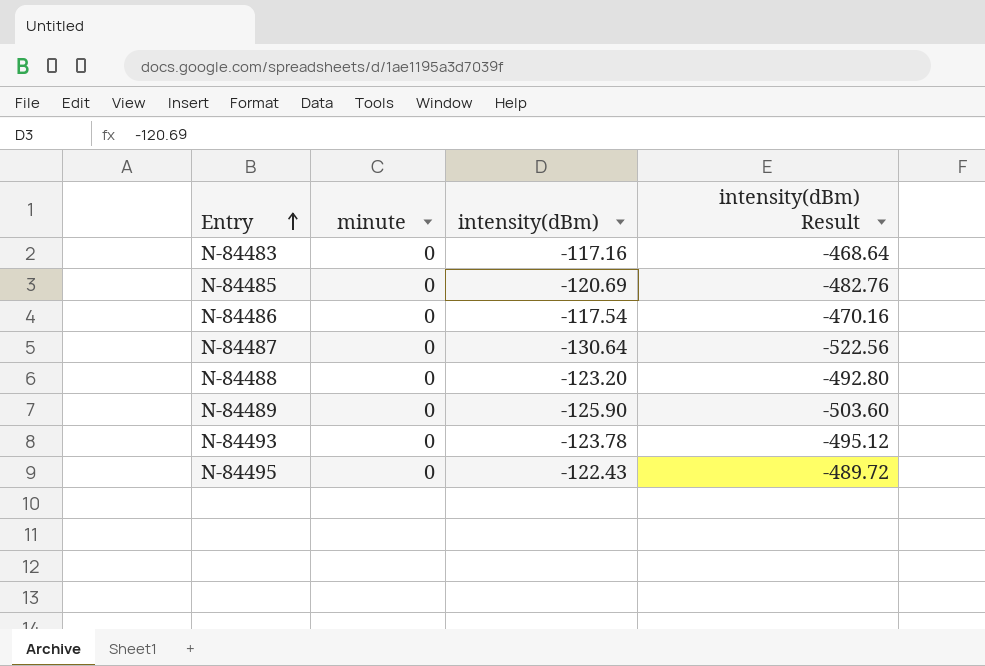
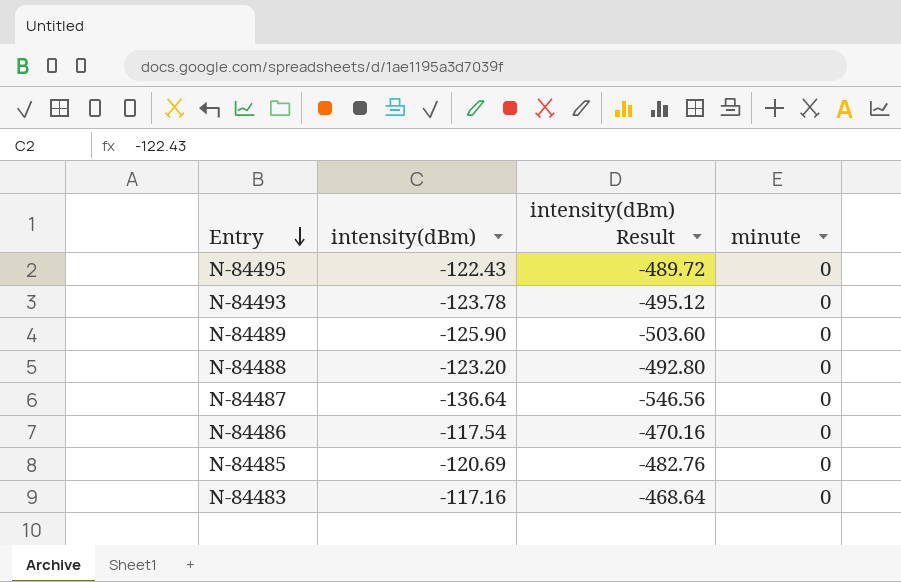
row order: Entry ascending -> Entry descending
column minute | position: 2 -> 4
N-84487 | intensity(dBm): -130.64 -> -136.64
N-84487 | intensity(dBm) Result: -522.56 -> -546.56

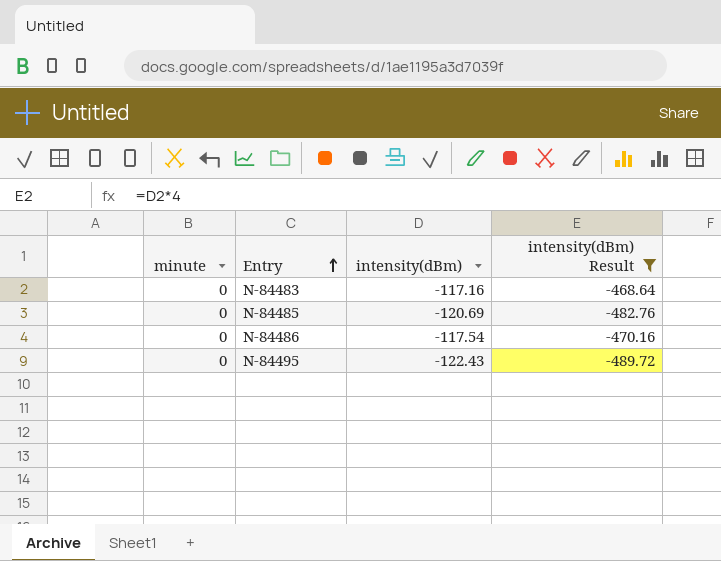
filter: none -> intensity(dBm) Result >= -489.72
row order: Entry descending -> Entry ascending
column minute | position: 4 -> 1

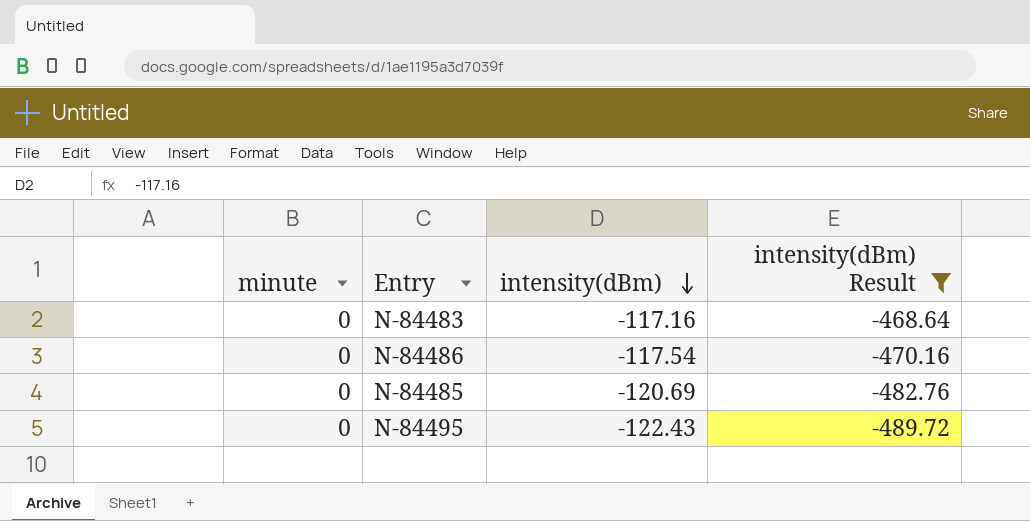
row order: Entry ascending -> intensity(dBm) descending

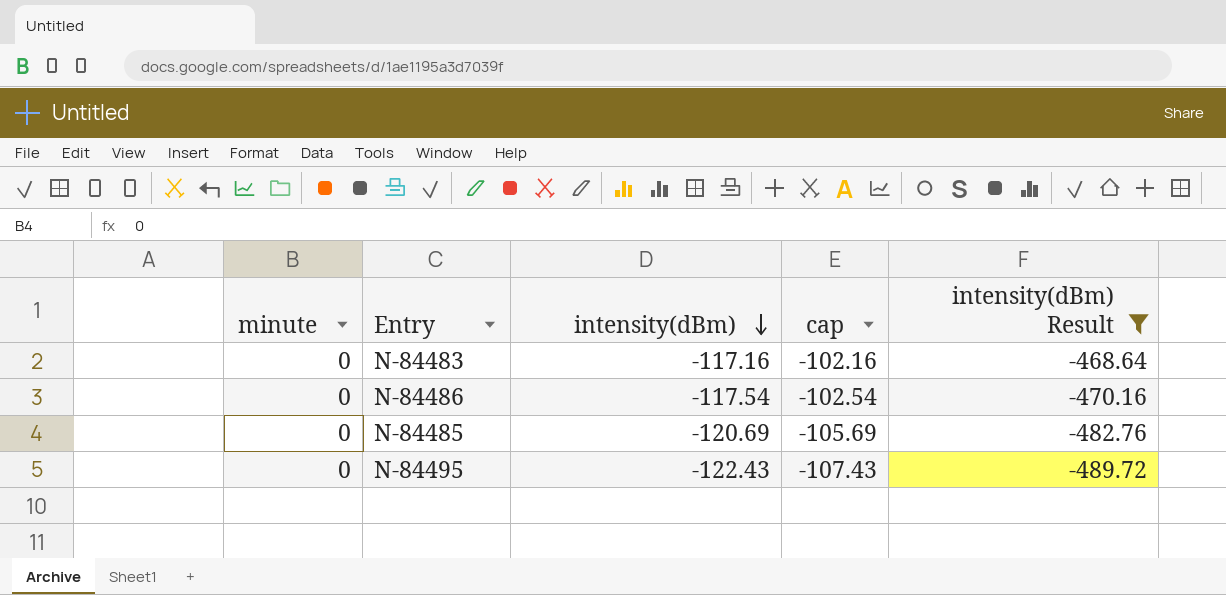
column cap | formula: none -> [intensity(dBm)] + 15

